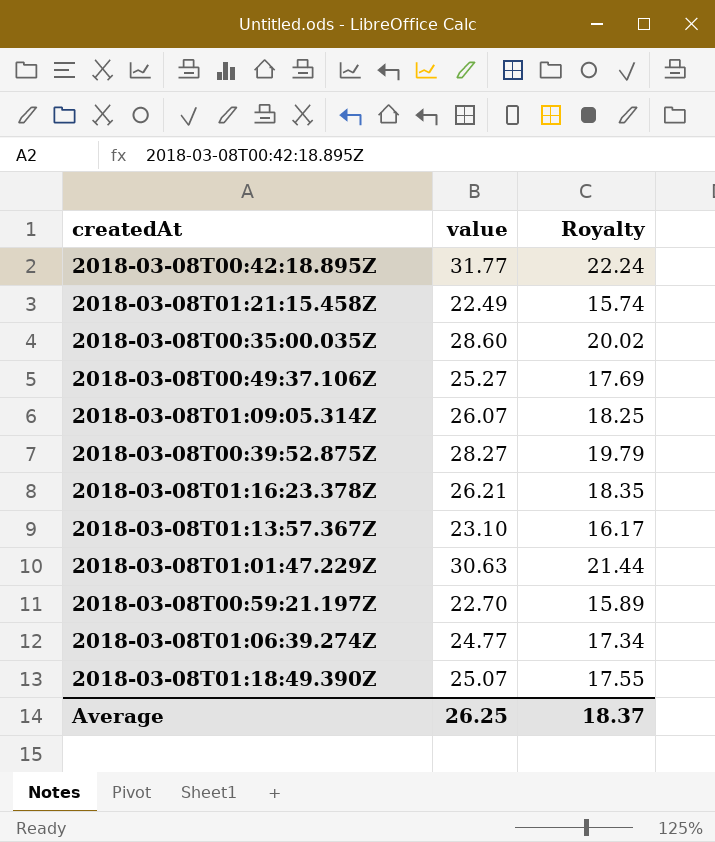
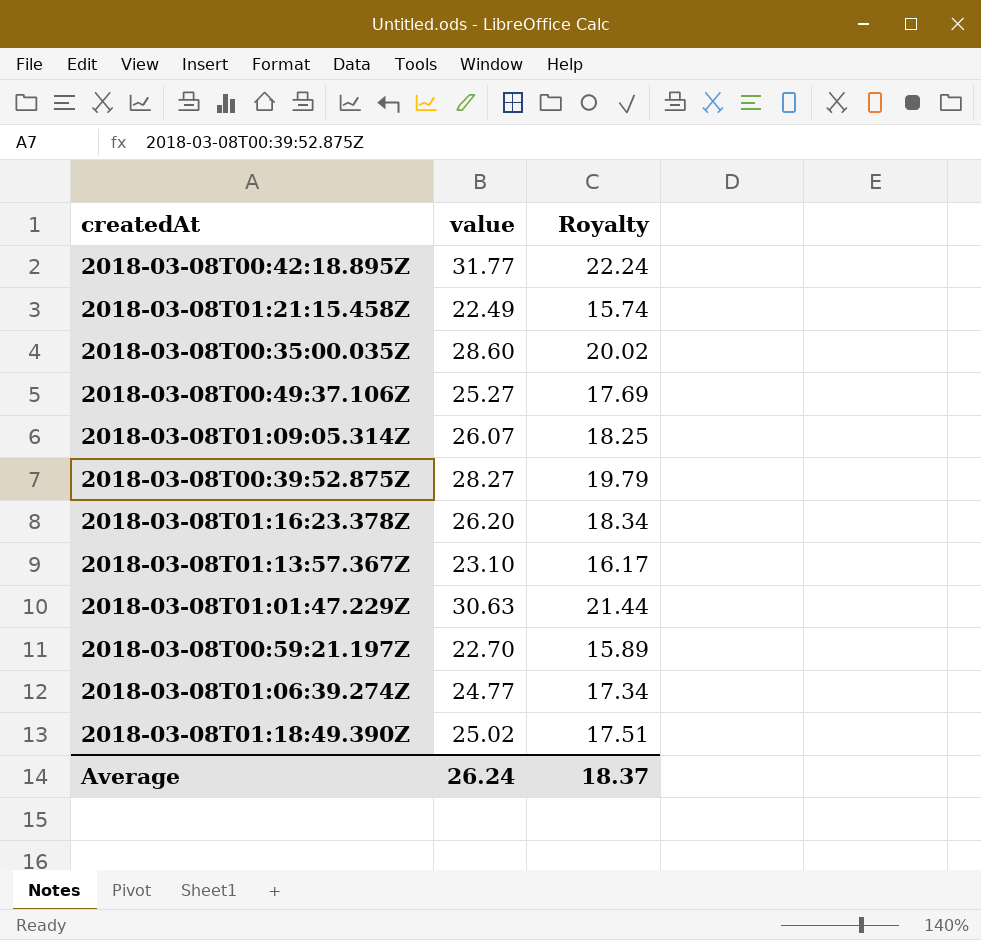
2018-03-08T01:16:23.378Z | value: 26.21 -> 26.20
2018-03-08T01:16:23.378Z | Royalty: 18.35 -> 18.34
2018-03-08T01:18:49.390Z | value: 25.07 -> 25.02
2018-03-08T01:18:49.390Z | Royalty: 17.55 -> 17.51
Average | value: 26.25 -> 26.24

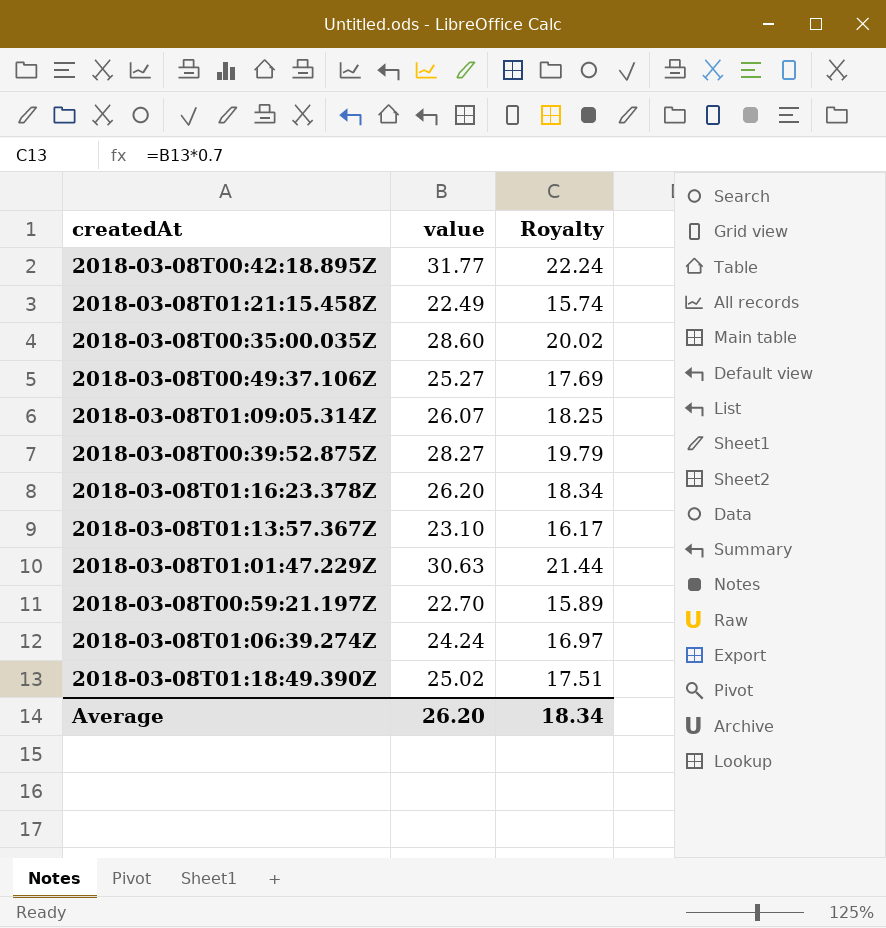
2018-03-08T01:06:39.274Z | value: 24.77 -> 24.24
2018-03-08T01:06:39.274Z | Royalty: 17.34 -> 16.97
Average | value: 26.24 -> 26.20
Average | Royalty: 18.37 -> 18.34

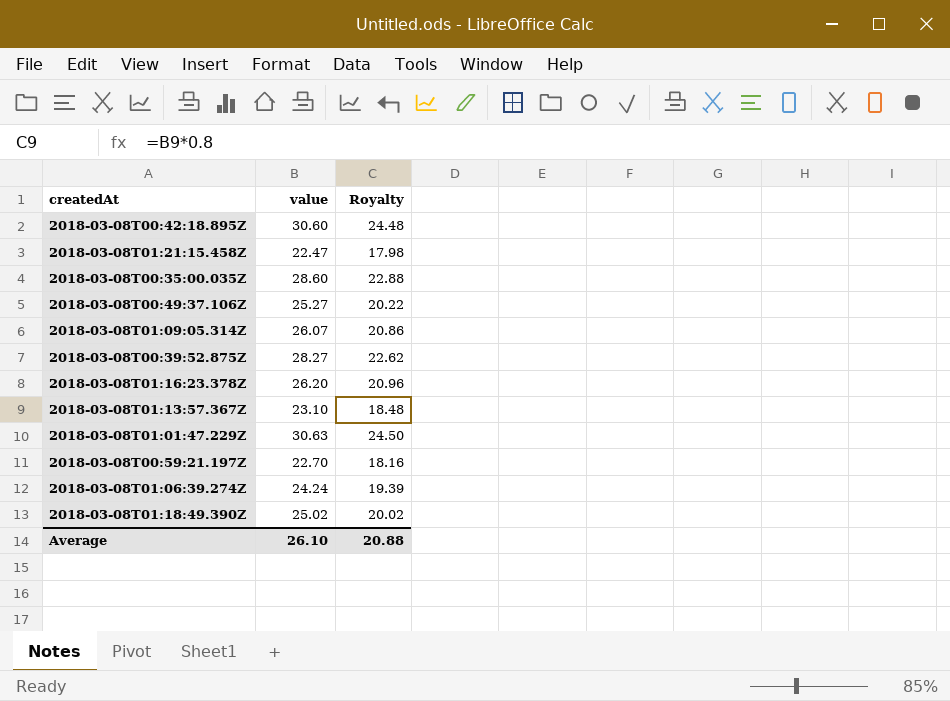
column Royalty | formula: [value] * 0.7 -> [value] * 0.8
2018-03-08T00:42:18.895Z | value: 31.77 -> 30.60
2018-03-08T01:21:15.458Z | value: 22.49 -> 22.47
Average | value: 26.20 -> 26.10
Average | Royalty: 18.34 -> 20.88

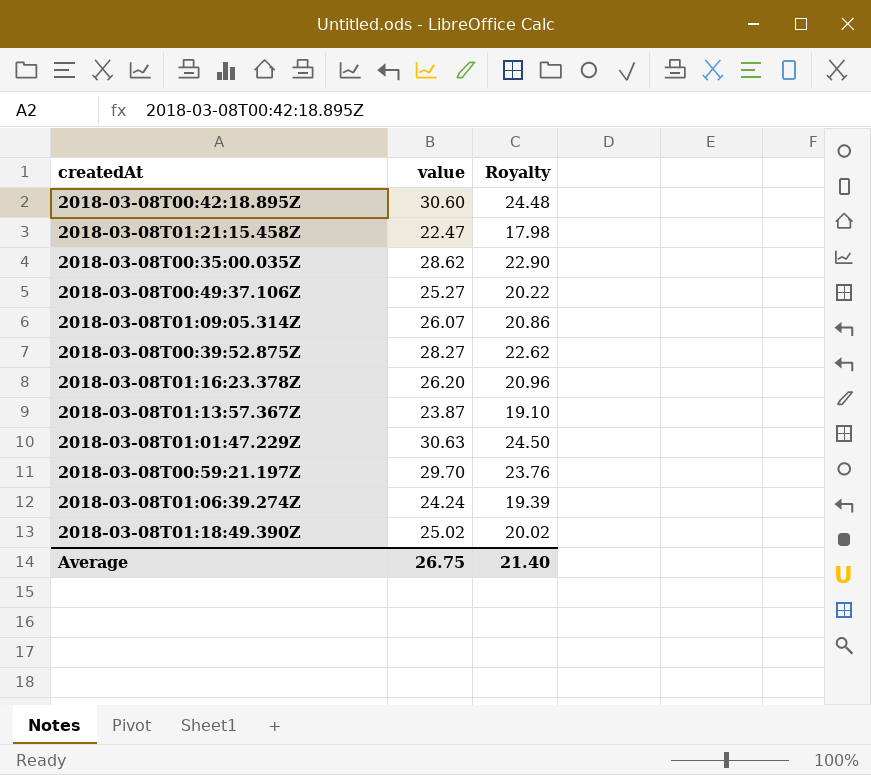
2018-03-08T00:35:00.035Z | value: 28.60 -> 28.62
2018-03-08T00:35:00.035Z | Royalty: 22.88 -> 22.90
2018-03-08T01:13:57.367Z | value: 23.10 -> 23.87
2018-03-08T01:13:57.367Z | Royalty: 18.48 -> 19.10
2018-03-08T00:59:21.197Z | value: 22.70 -> 29.70
2018-03-08T00:59:21.197Z | Royalty: 18.16 -> 23.76
Average | value: 26.10 -> 26.75
Average | Royalty: 20.88 -> 21.40

